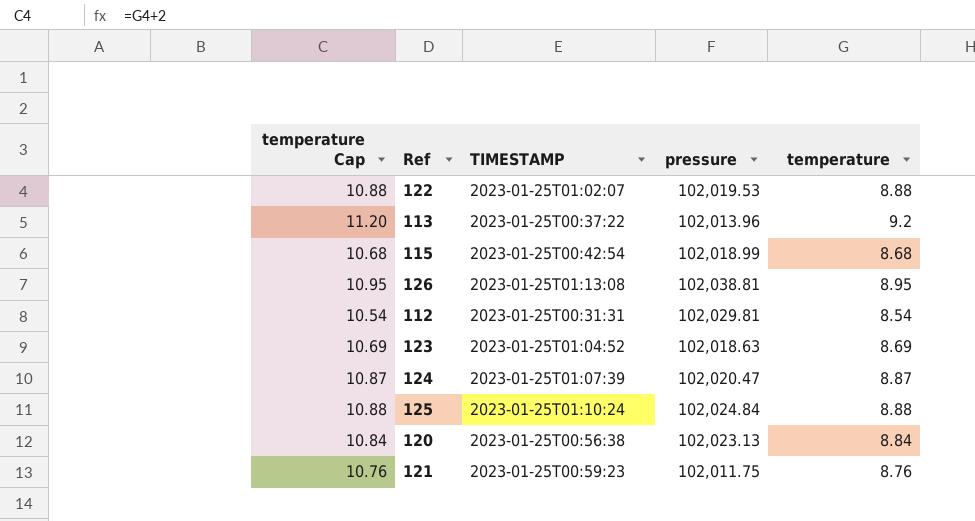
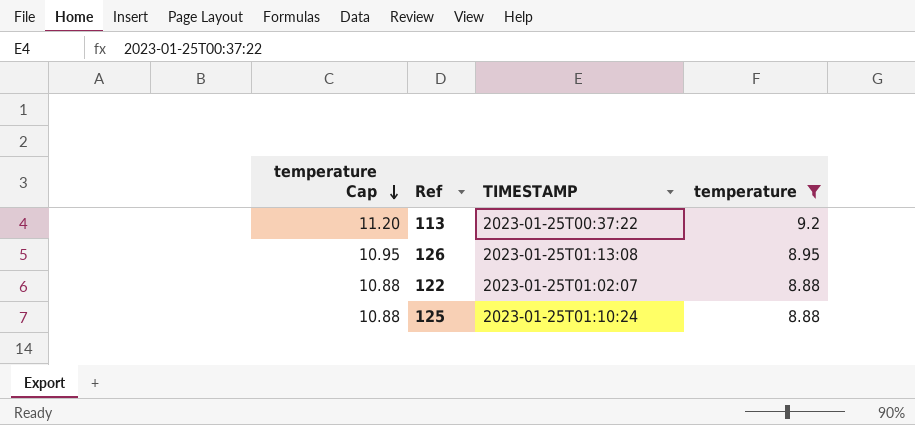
filter: none -> temperature >= 8.88
row order: none -> temperature Cap descending
column pressure | position: 4 -> none

